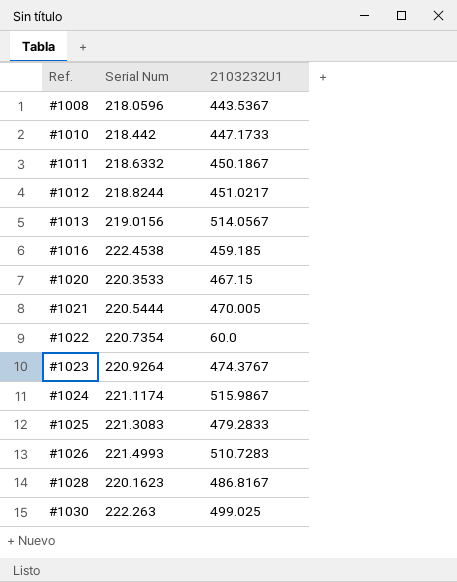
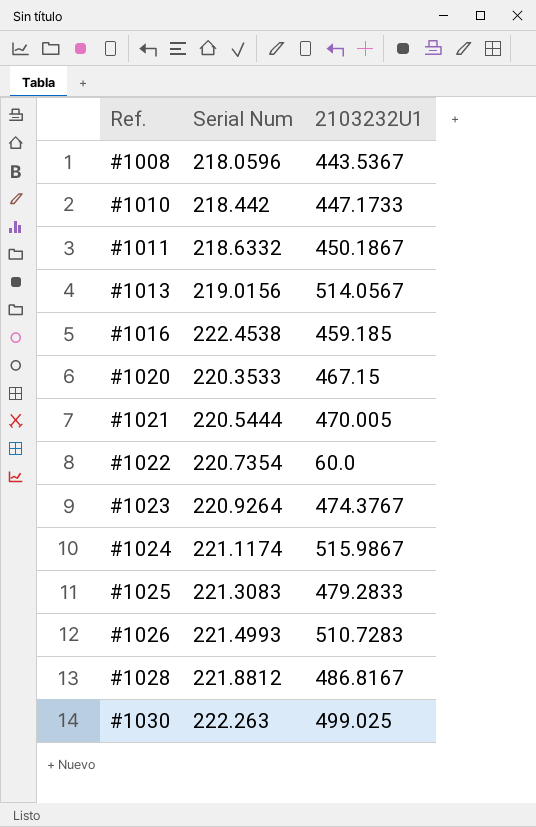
row #1012: 218.8244 | 451.0217 -> none
#1028 | Serial Num: 220.1623 -> 221.8812

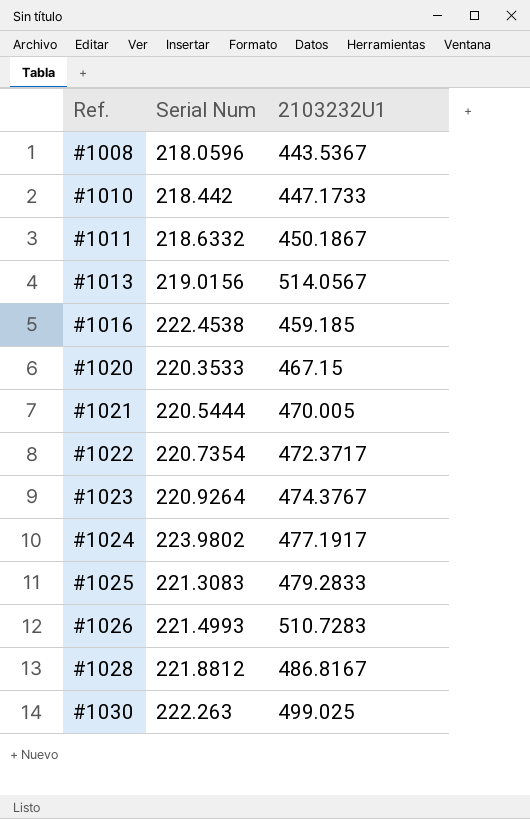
#1022 | 2103232U1: 60.0 -> 472.3717
#1024 | Serial Num: 221.1174 -> 223.9802
#1024 | 2103232U1: 515.9867 -> 477.1917

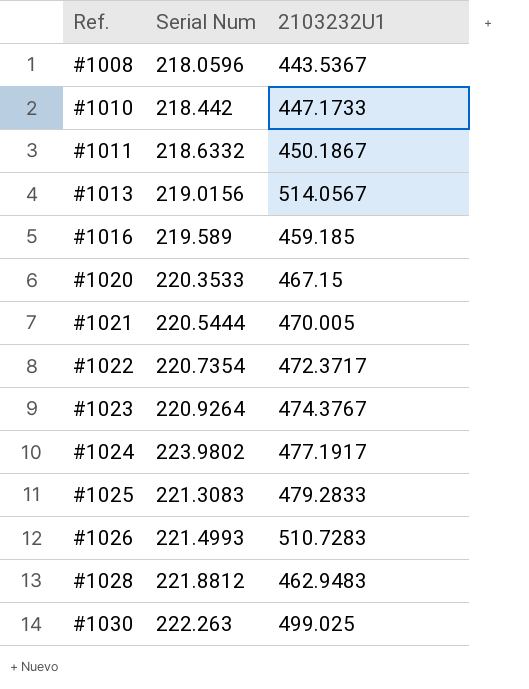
#1016 | Serial Num: 222.4538 -> 219.589
#1028 | 2103232U1: 486.8167 -> 462.9483

